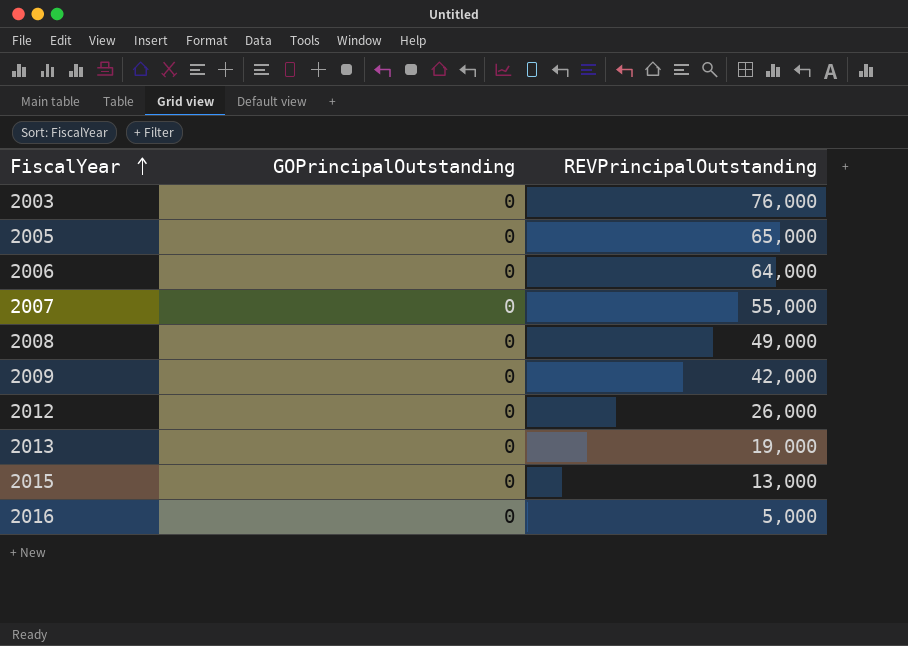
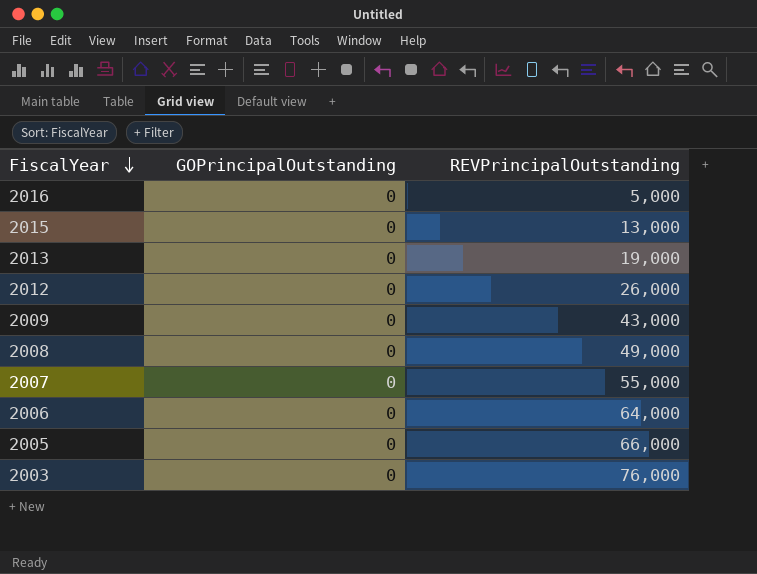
row order: FiscalYear ascending -> FiscalYear descending
2009 | REVPrincipalOutstanding: 42,000 -> 43,000
2005 | REVPrincipalOutstanding: 65,000 -> 66,000

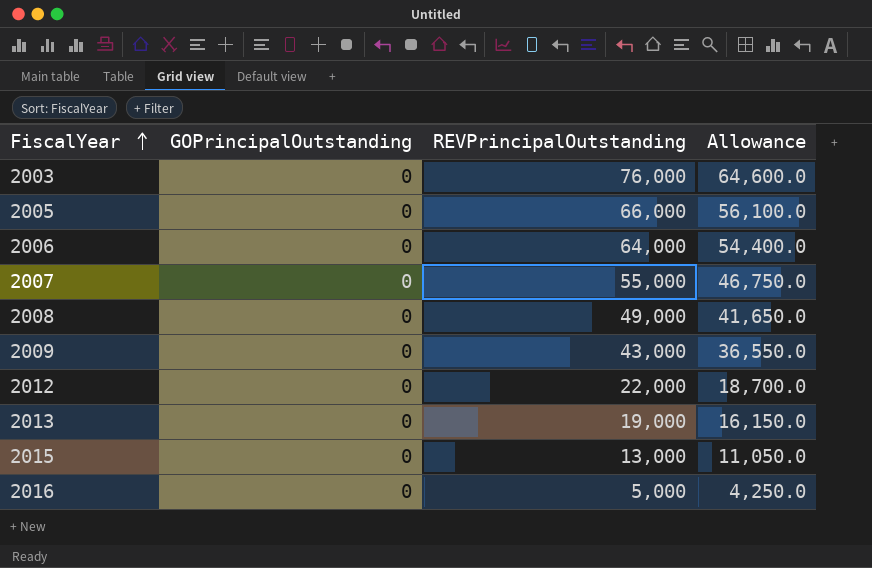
row order: FiscalYear descending -> FiscalYear ascending
column Allowance | formula: none -> [REVPrincipalOutstanding] * 0.85
2012 | REVPrincipalOutstanding: 26,000 -> 22,000

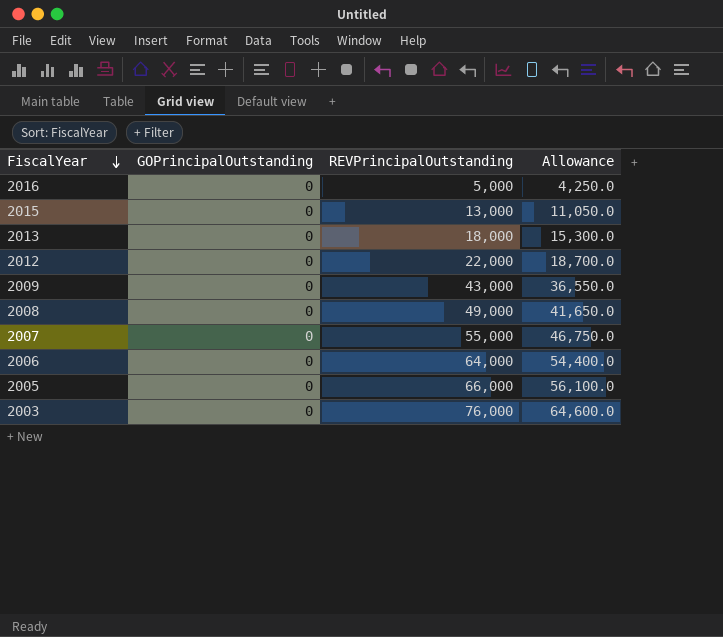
row order: FiscalYear ascending -> FiscalYear descending
2013 | REVPrincipalOutstanding: 19,000 -> 18,000
2013 | Allowance: 16,150.0 -> 15,300.0

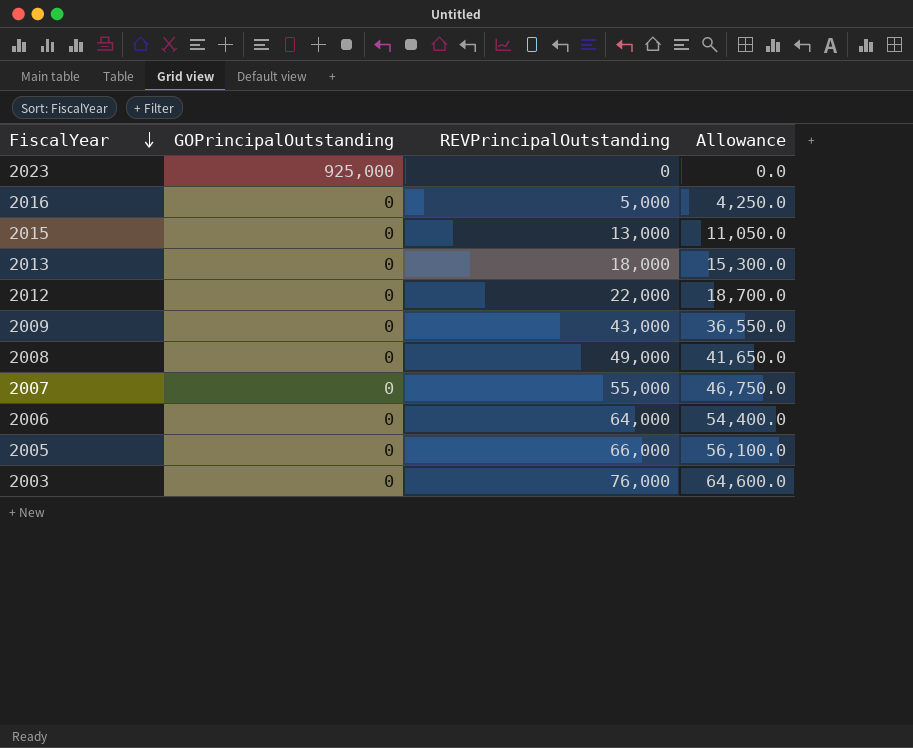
row 2023: none -> 925,000 | 0 | 0.0

